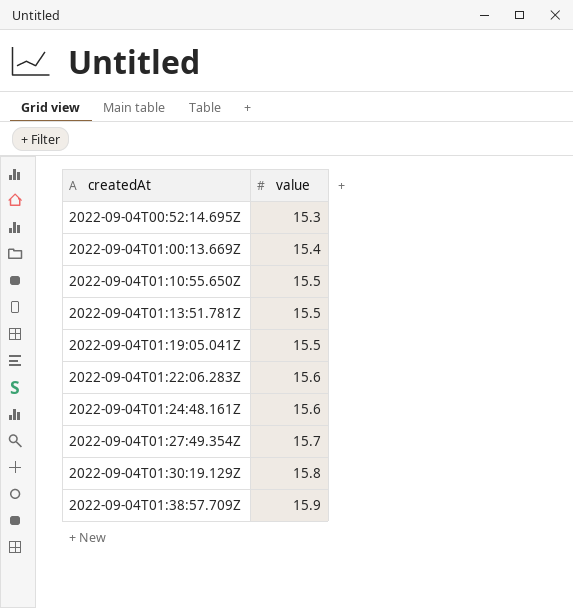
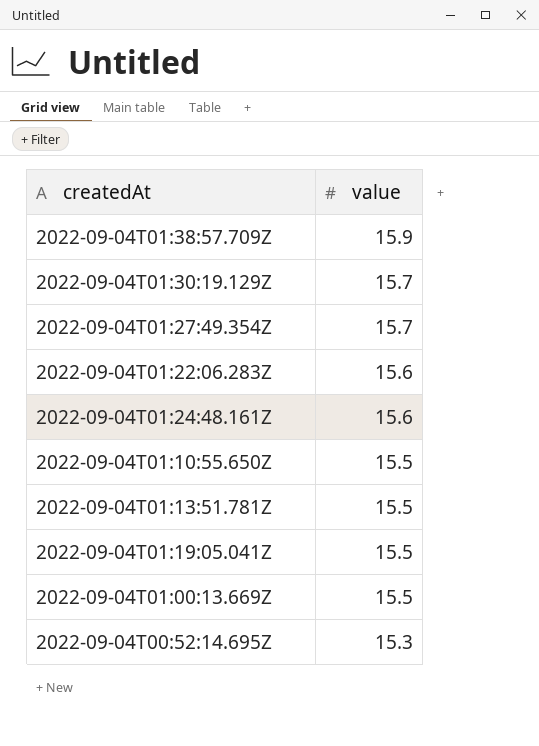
row order: createdAt ascending -> value descending
2022-09-04T01:30:19.129Z | value: 15.8 -> 15.7
2022-09-04T01:00:13.669Z | value: 15.4 -> 15.5

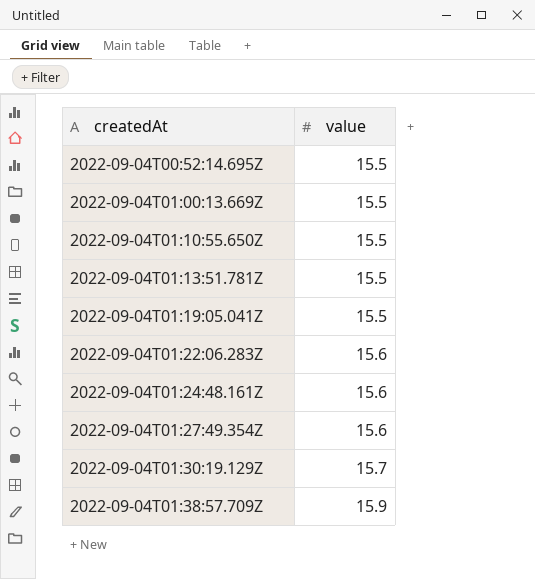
row order: value descending -> createdAt ascending
2022-09-04T00:52:14.695Z | value: 15.3 -> 15.5
2022-09-04T01:27:49.354Z | value: 15.7 -> 15.6

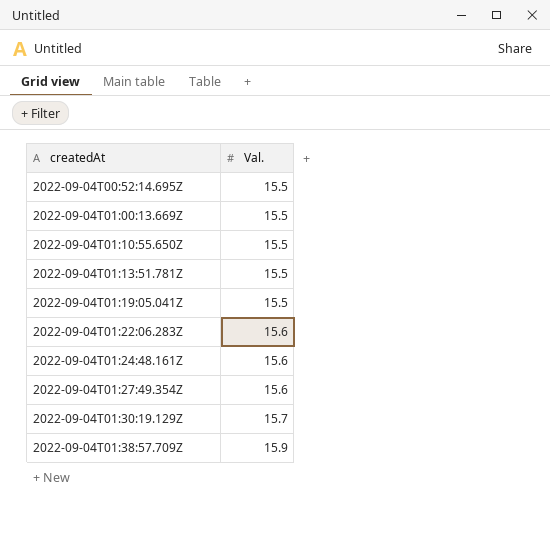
column name: value -> Val.

